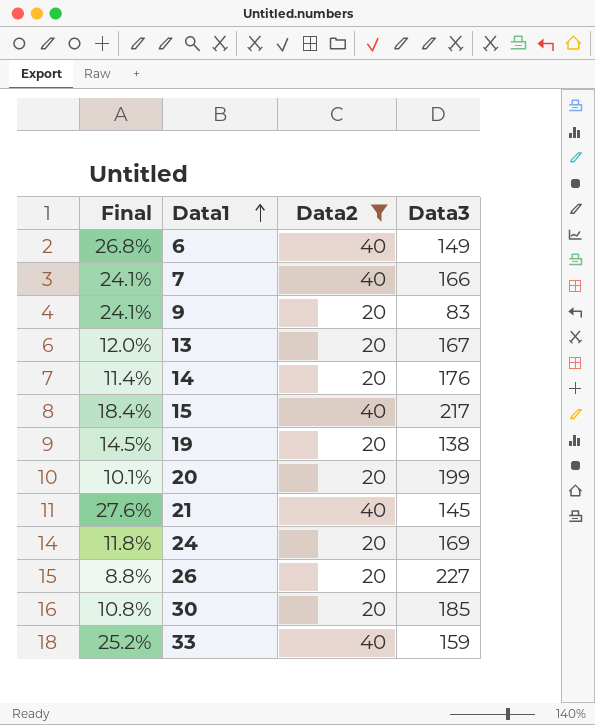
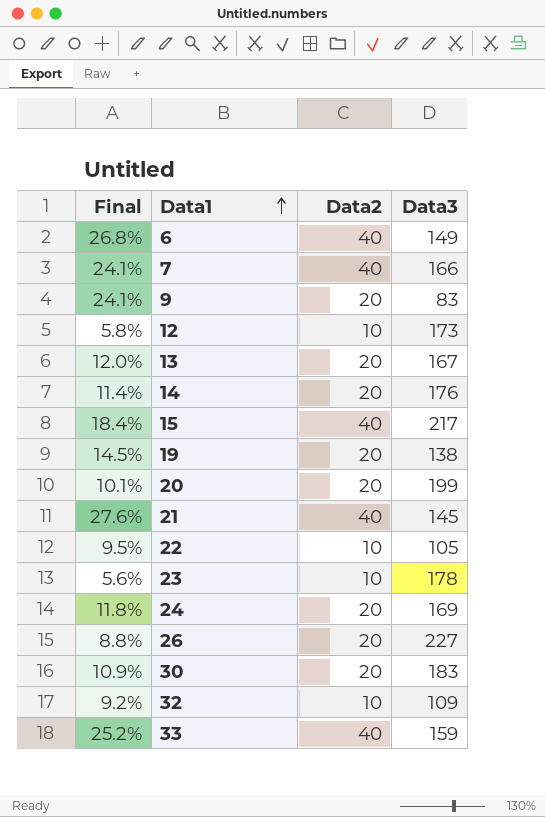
filter: Data2 != 10 -> none
30 | Final: 10.8% -> 10.9%
30 | Data3: 185 -> 183

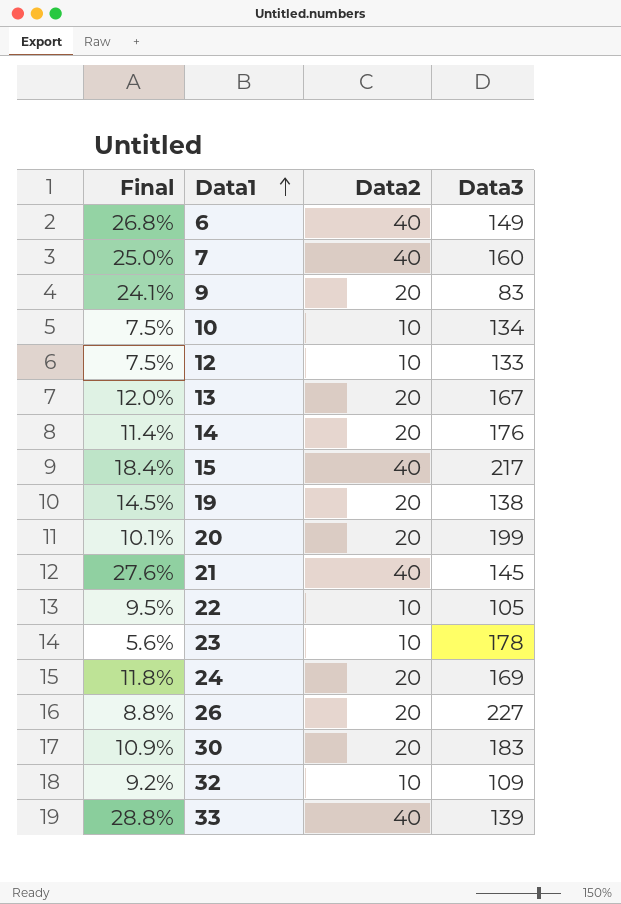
7 | Final: 24.1% -> 25.0%
7 | Data3: 166 -> 160
row 10: none -> 7.5% | 10 | 134
12 | Final: 5.8% -> 7.5%
12 | Data3: 173 -> 133
33 | Final: 25.2% -> 28.8%
33 | Data3: 159 -> 139

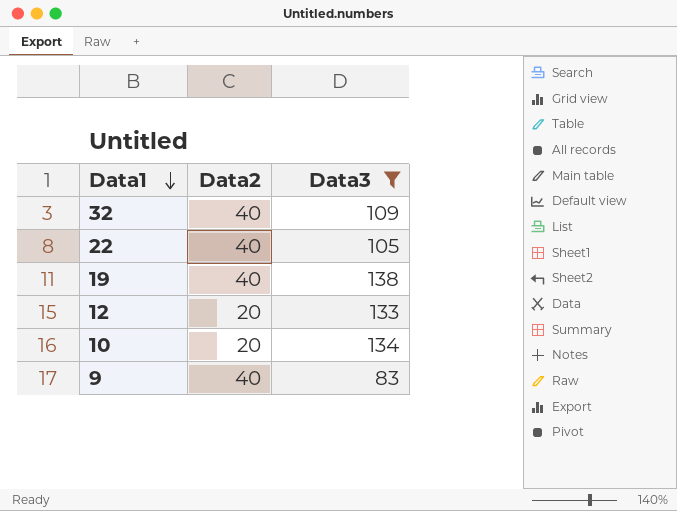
filter: none -> Data3 <= 138
row order: Data1 ascending -> Data1 descending
column Final | formula: [Data2] / [Data3] -> none
32 | Data2: 10 -> 40
22 | Data2: 10 -> 40
19 | Data2: 20 -> 40
12 | Data2: 10 -> 20
10 | Data2: 10 -> 20
9 | Data2: 20 -> 40

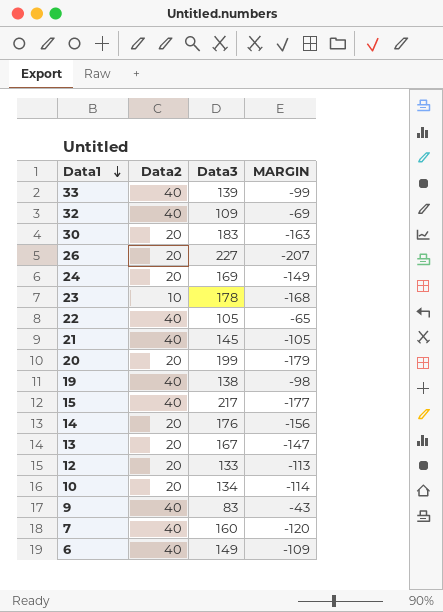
filter: Data3 <= 138 -> none
column MARGIN | formula: none -> [Data2] - [Data3]

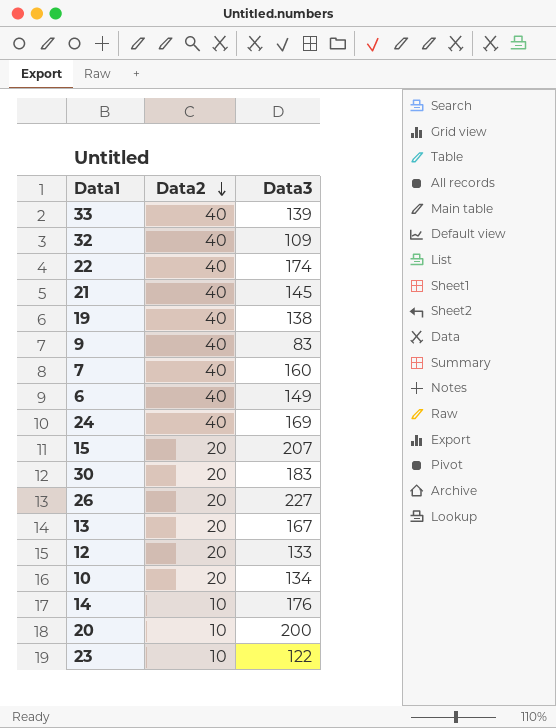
row order: Data1 descending -> Data2 descending
column MARGIN | formula: [Data2] - [Data3] -> none
22 | Data3: 105 -> 174
24 | Data2: 20 -> 40
15 | Data2: 40 -> 20
15 | Data3: 217 -> 207
14 | Data2: 20 -> 10
20 | Data2: 20 -> 10
20 | Data3: 199 -> 200
23 | Data3: 178 -> 122

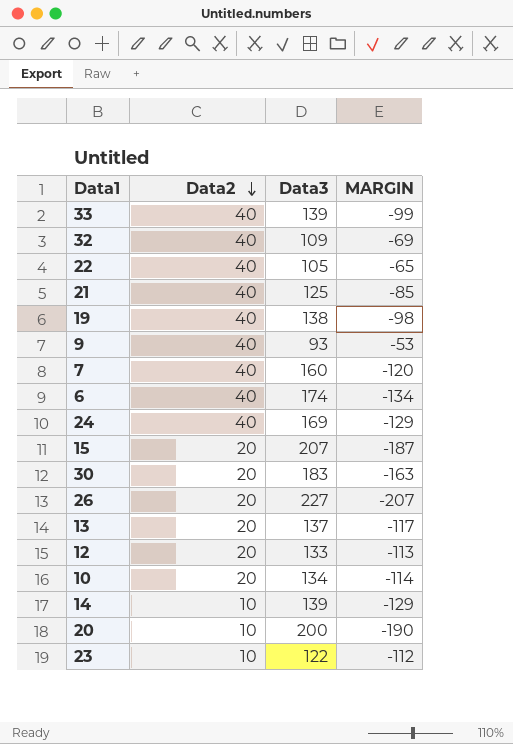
column MARGIN | formula: none -> [Data2] - [Data3]
22 | Data3: 174 -> 105
21 | Data3: 145 -> 125
9 | Data3: 83 -> 93
6 | Data3: 149 -> 174
13 | Data3: 167 -> 137
14 | Data3: 176 -> 139

